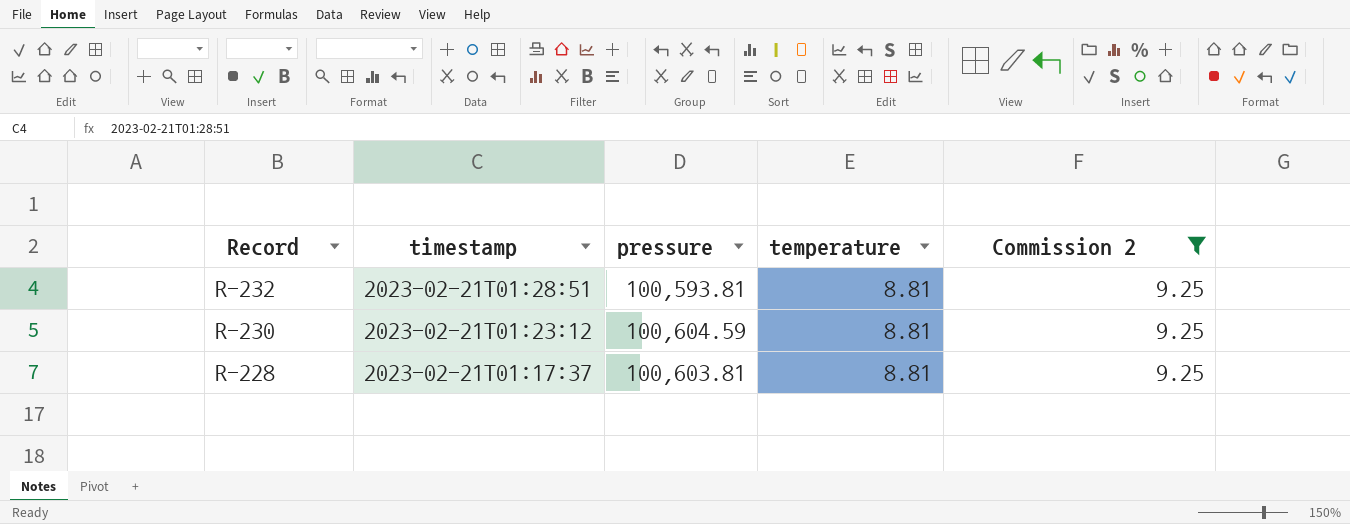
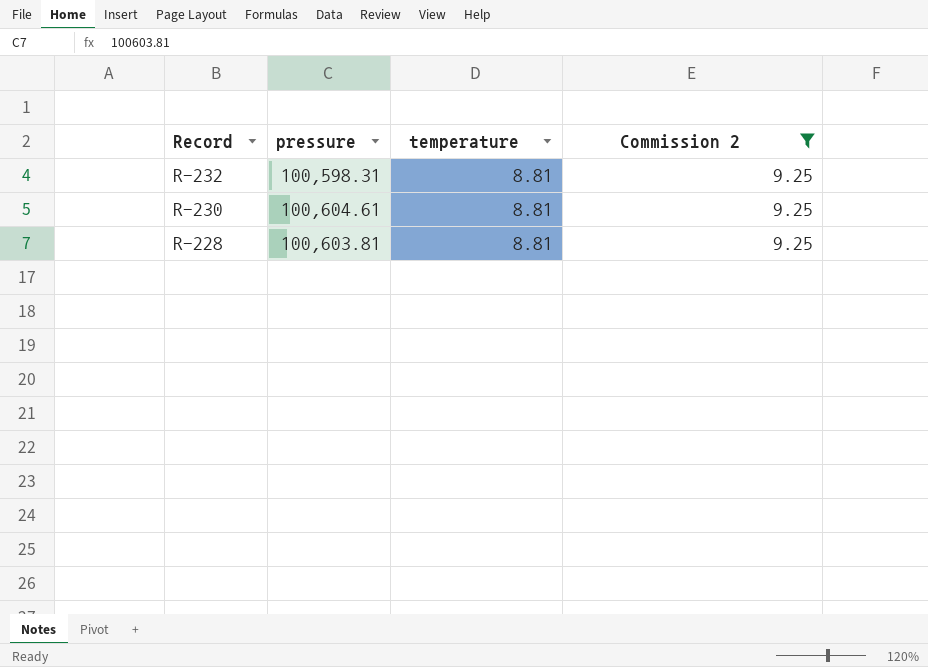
column timestamp | position: 2 -> none
R-232 | pressure: 100,593.81 -> 100,598.31
R-230 | pressure: 100,604.59 -> 100,604.61

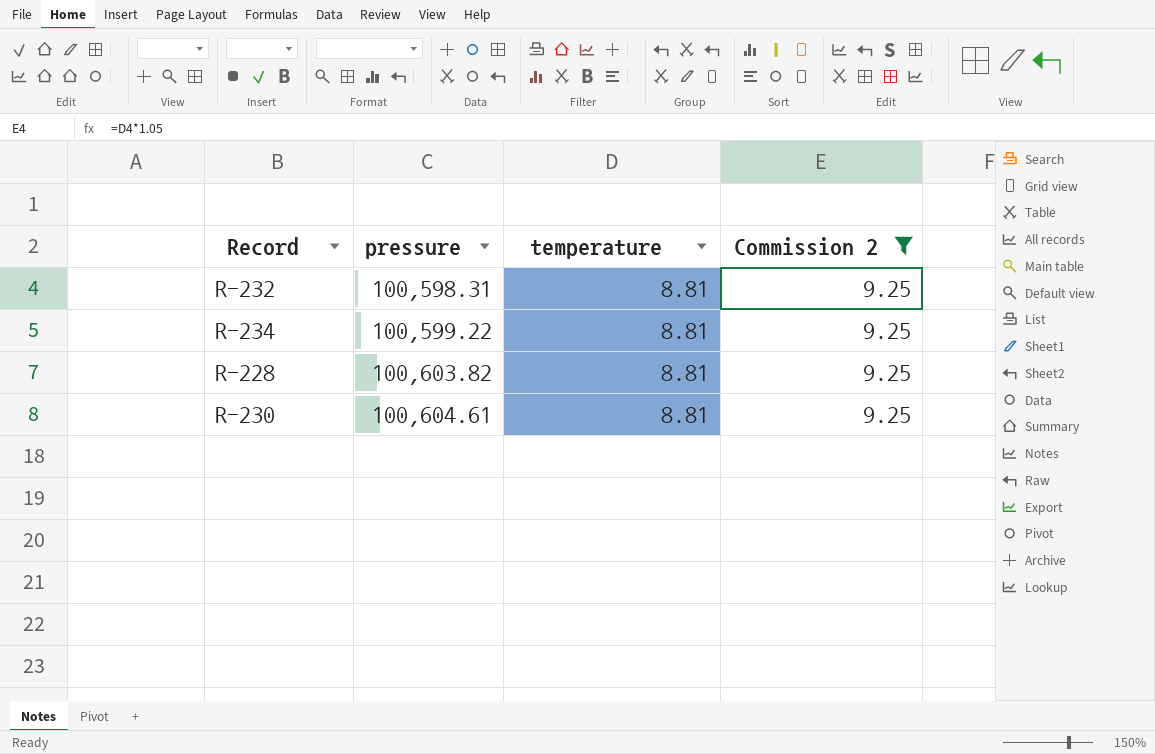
row order: Record descending -> pressure ascending
row R-234: none -> 100,599.22 | 8.81 | 9.25
R-228 | pressure: 100,603.81 -> 100,603.82

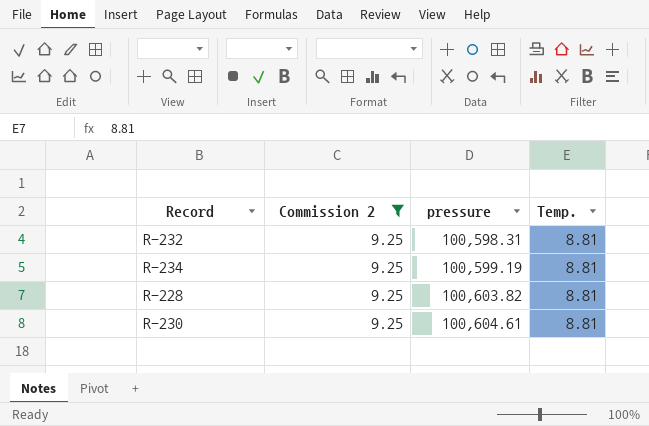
column Commission 2 | position: 4 -> 2
column name: temperature -> Temp.
R-234 | pressure: 100,599.22 -> 100,599.19

